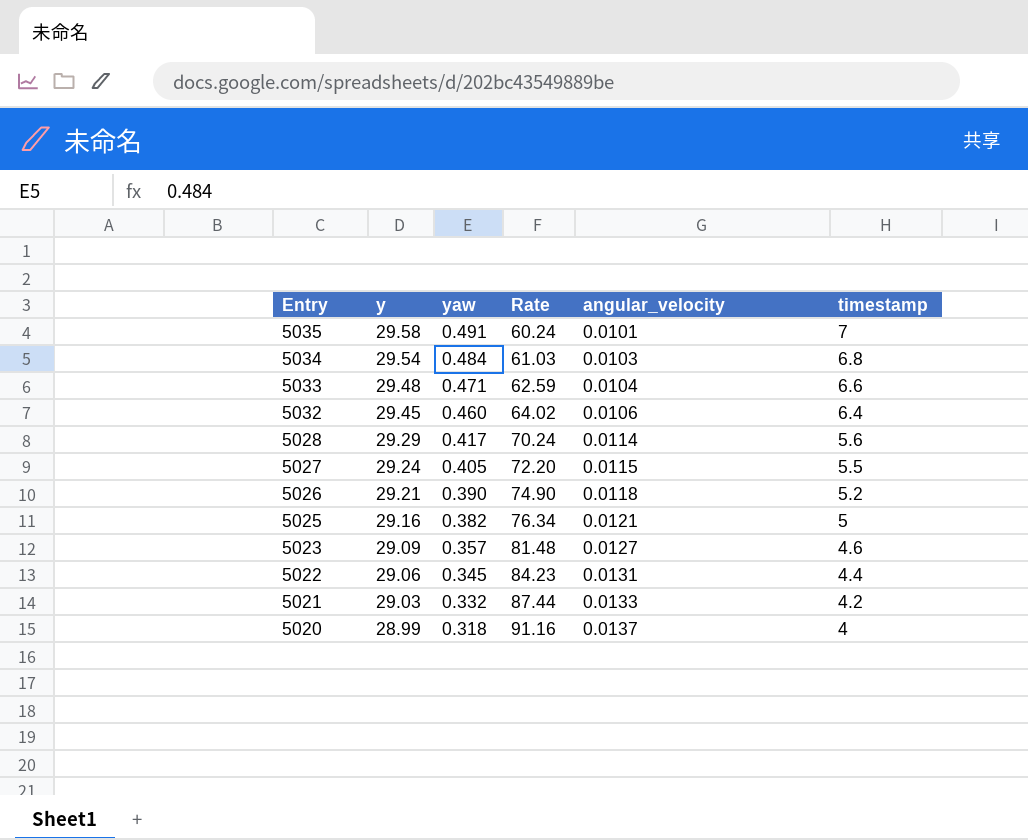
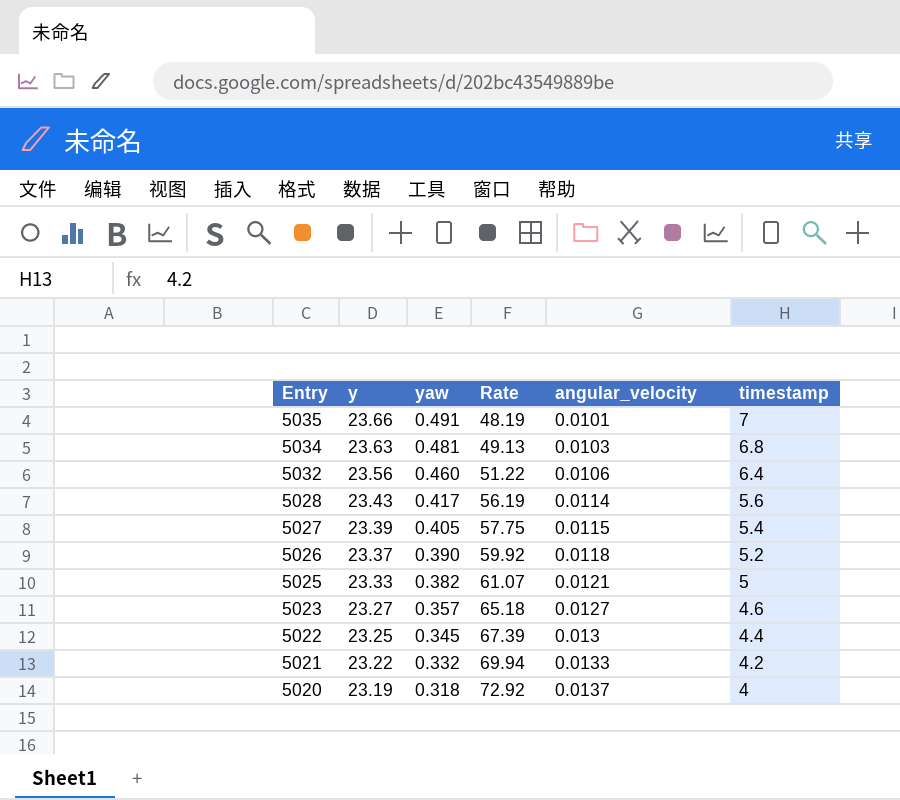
row 5033: 29.48 | 0.471 | 62.59 | 0.0104 | 6.6 -> none
5035 | y: 29.58 -> 23.66
5035 | Rate: 60.24 -> 48.19
5034 | y: 29.54 -> 23.63
5034 | yaw: 0.484 -> 0.481
5034 | Rate: 61.03 -> 49.13
5032 | y: 29.45 -> 23.56
5032 | Rate: 64.02 -> 51.22
5028 | y: 29.29 -> 23.43
5028 | Rate: 70.24 -> 56.19
5027 | y: 29.24 -> 23.39
5027 | Rate: 72.20 -> 57.75
5027 | timestamp: 5.5 -> 5.4
5026 | y: 29.21 -> 23.37
5026 | Rate: 74.90 -> 59.92
5025 | y: 29.16 -> 23.33
5025 | Rate: 76.34 -> 61.07
5023 | y: 29.09 -> 23.27
5023 | Rate: 81.48 -> 65.18
5022 | y: 29.06 -> 23.25
5022 | Rate: 84.23 -> 67.39
5022 | angular_velocity: 0.0131 -> 0.013
5021 | y: 29.03 -> 23.22
5021 | Rate: 87.44 -> 69.94
5020 | y: 28.99 -> 23.19
5020 | Rate: 91.16 -> 72.92

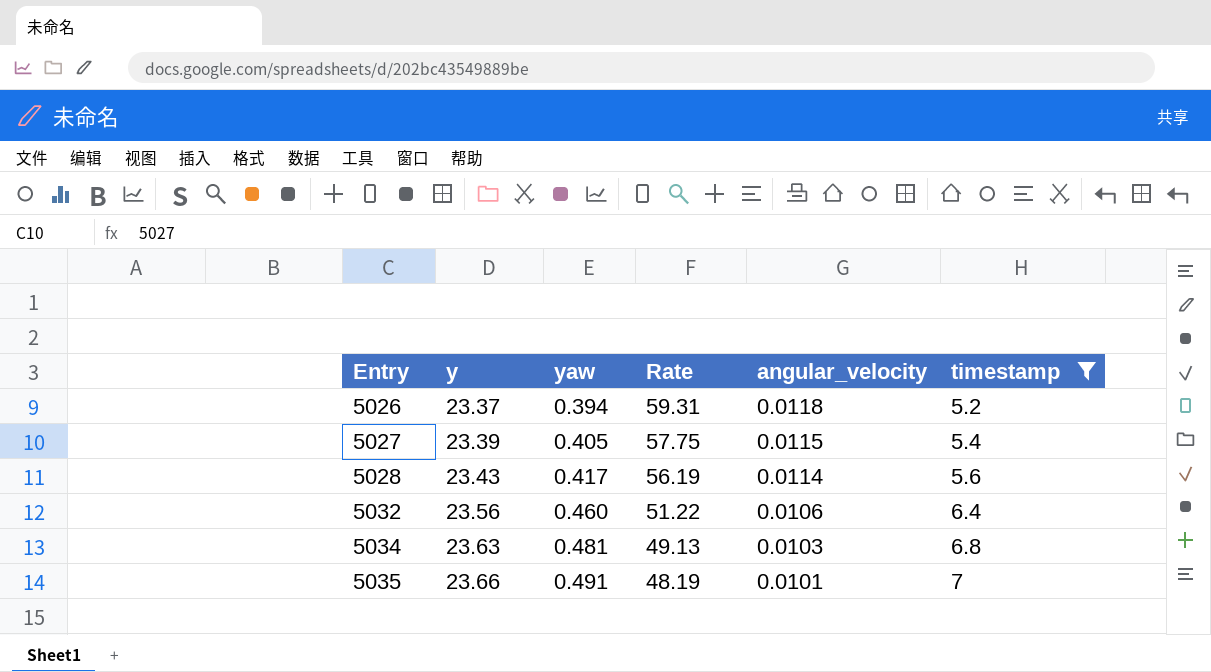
filter: none -> timestamp >= 5.2
row order: Entry descending -> Entry ascending
5026 | yaw: 0.390 -> 0.394
5026 | Rate: 59.92 -> 59.31

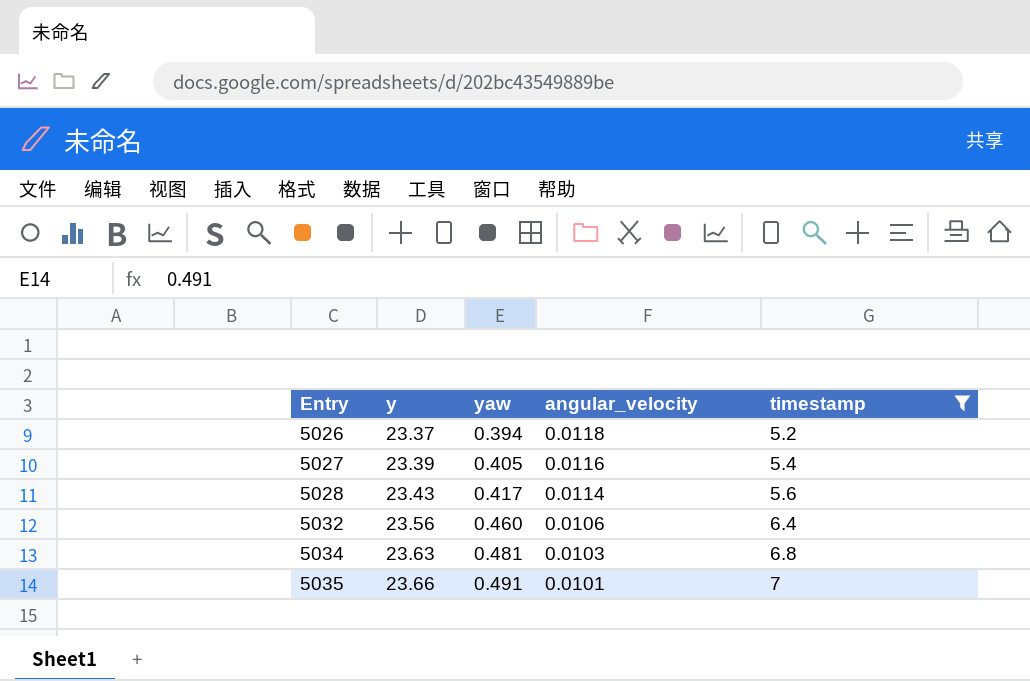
column Rate | formula: [y] / [yaw] -> none
5027 | angular_velocity: 0.0115 -> 0.0116

